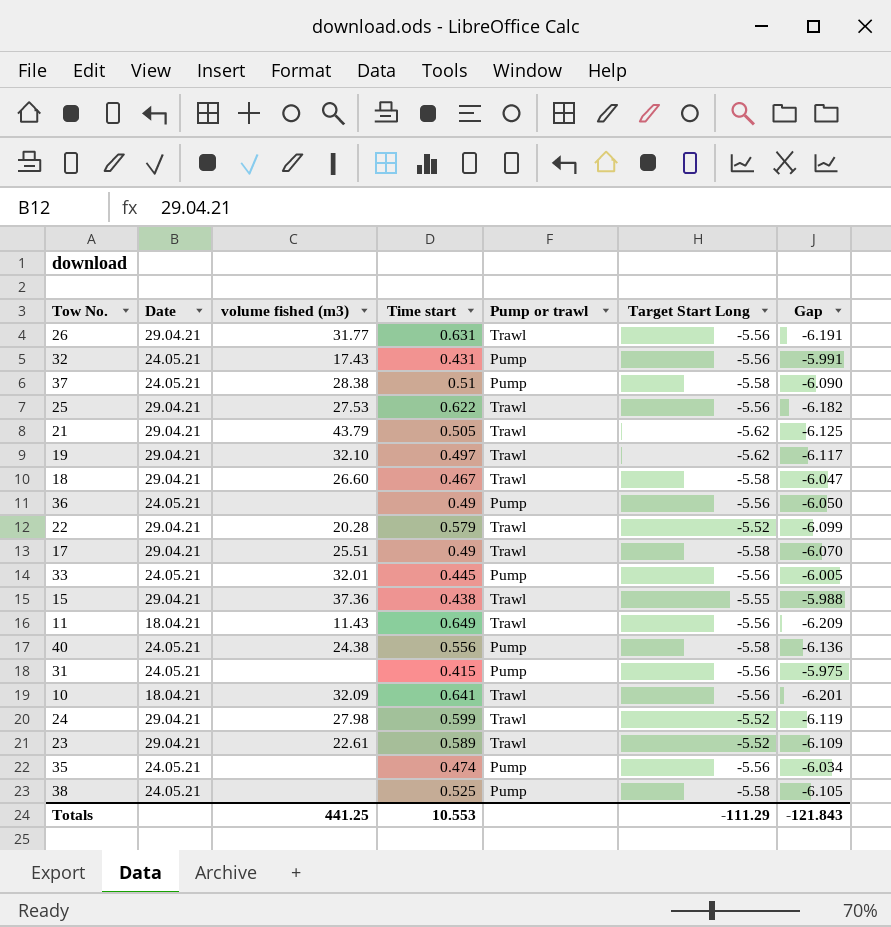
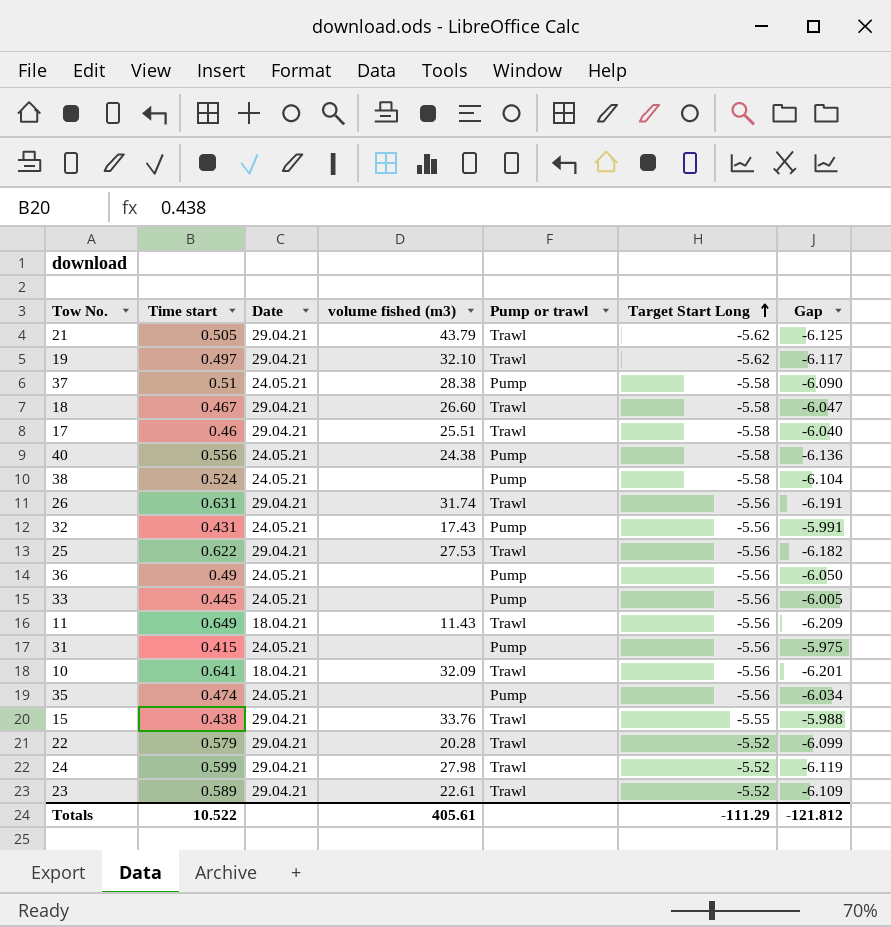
row order: none -> Target Start Long ascending
column Time start | position: 4 -> 2
17 | Time start: 0.49 -> 0.46
17 | Gap: -6.070 -> -6.040
38 | Time start: 0.525 -> 0.524
38 | Gap: -6.105 -> -6.104
26 | volume fished (m3): 31.77 -> 31.74
33 | volume fished (m3): 32.01 -> none
15 | volume fished (m3): 37.36 -> 33.76
Totals | Time start: 10.553 -> 10.522
Totals | volume fished (m3): 441.25 -> 405.61
Totals | Gap: -121.843 -> -121.812

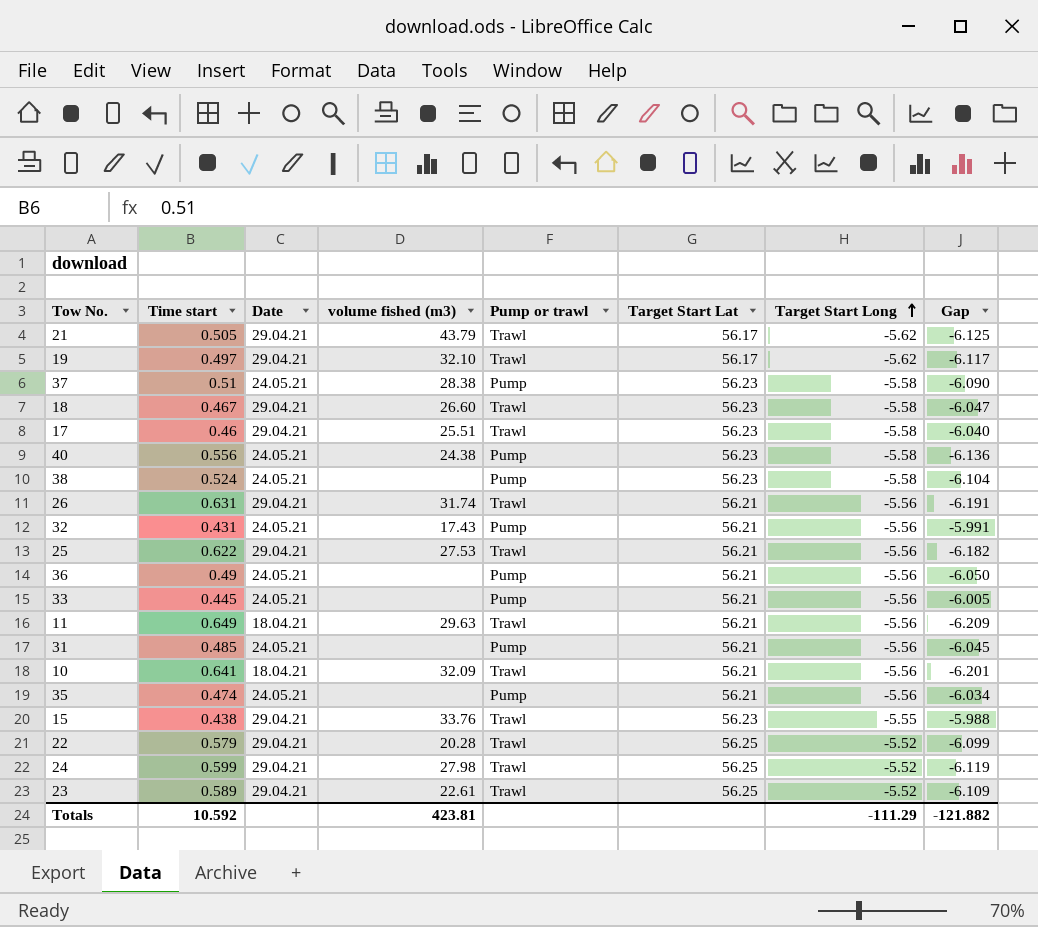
column Target Start Lat | position: none -> 6
11 | volume fished (m3): 11.43 -> 29.63
31 | Time start: 0.415 -> 0.485
31 | Gap: -5.975 -> -6.045
Totals | Time start: 10.522 -> 10.592
Totals | volume fished (m3): 405.61 -> 423.81
Totals | Gap: -121.812 -> -121.882

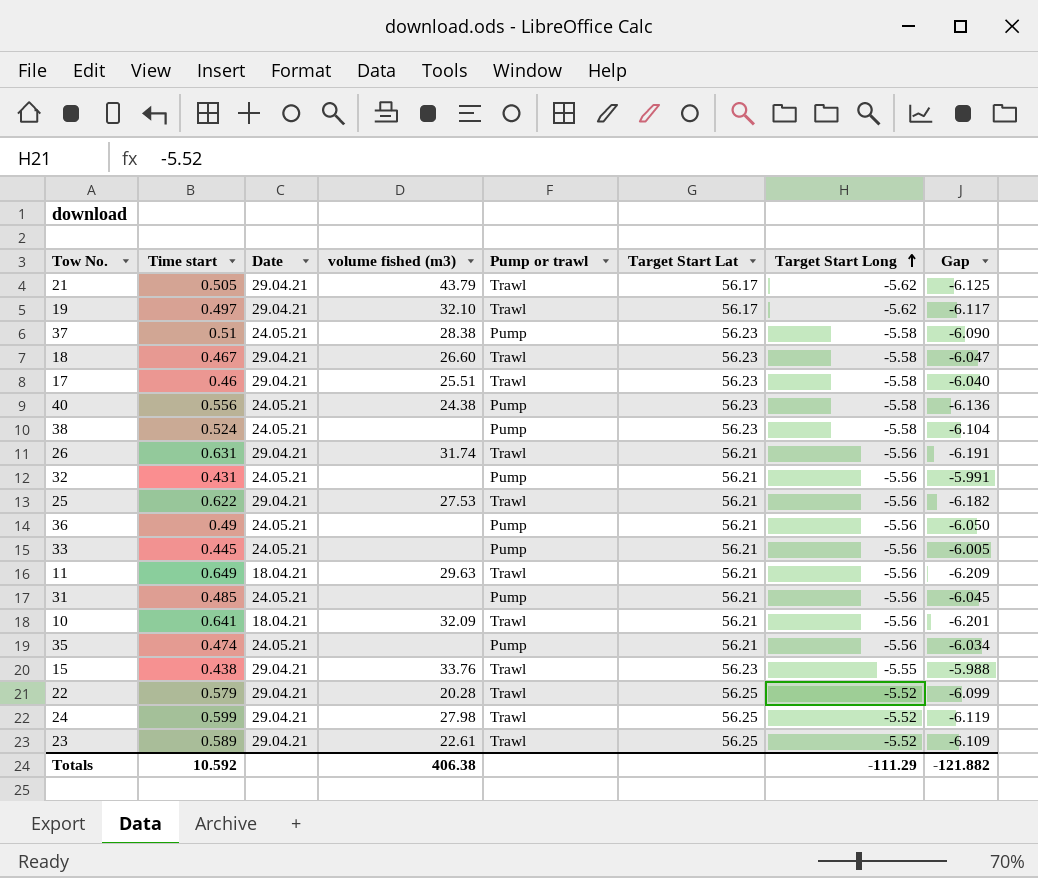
32 | volume fished (m3): 17.43 -> none
Totals | volume fished (m3): 423.81 -> 406.38

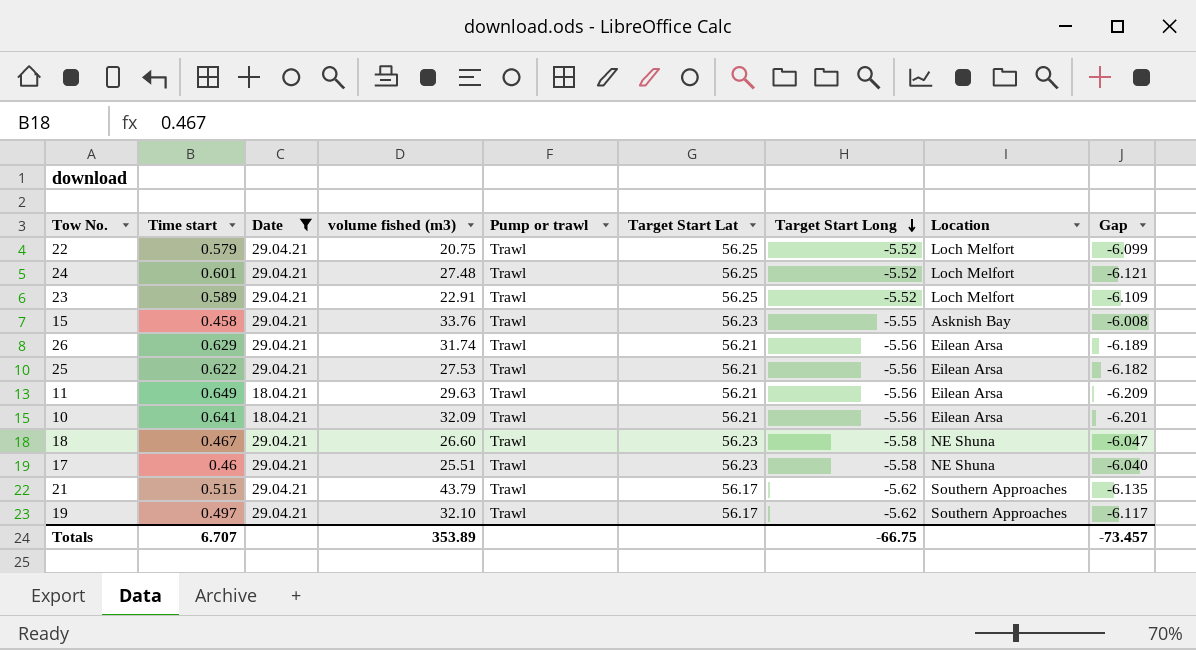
filter: none -> Date != 24.05.21
row order: Target Start Long ascending -> Target Start Long descending
column Location | position: none -> 8
22 | volume fished (m3): 20.28 -> 20.75
24 | Time start: 0.599 -> 0.601
24 | volume fished (m3): 27.98 -> 27.48
24 | Gap: -6.119 -> -6.121
23 | volume fished (m3): 22.61 -> 22.91
15 | Time start: 0.438 -> 0.458
15 | Gap: -5.988 -> -6.008
26 | Time start: 0.631 -> 0.629
26 | Gap: -6.191 -> -6.189
21 | Time start: 0.505 -> 0.515
21 | Gap: -6.125 -> -6.135
Totals | Time start: 10.592 -> 6.707
Totals | volume fished (m3): 406.38 -> 353.89
Totals | Target Start Long: -111.29 -> -66.75
Totals | Gap: -121.882 -> -73.457

